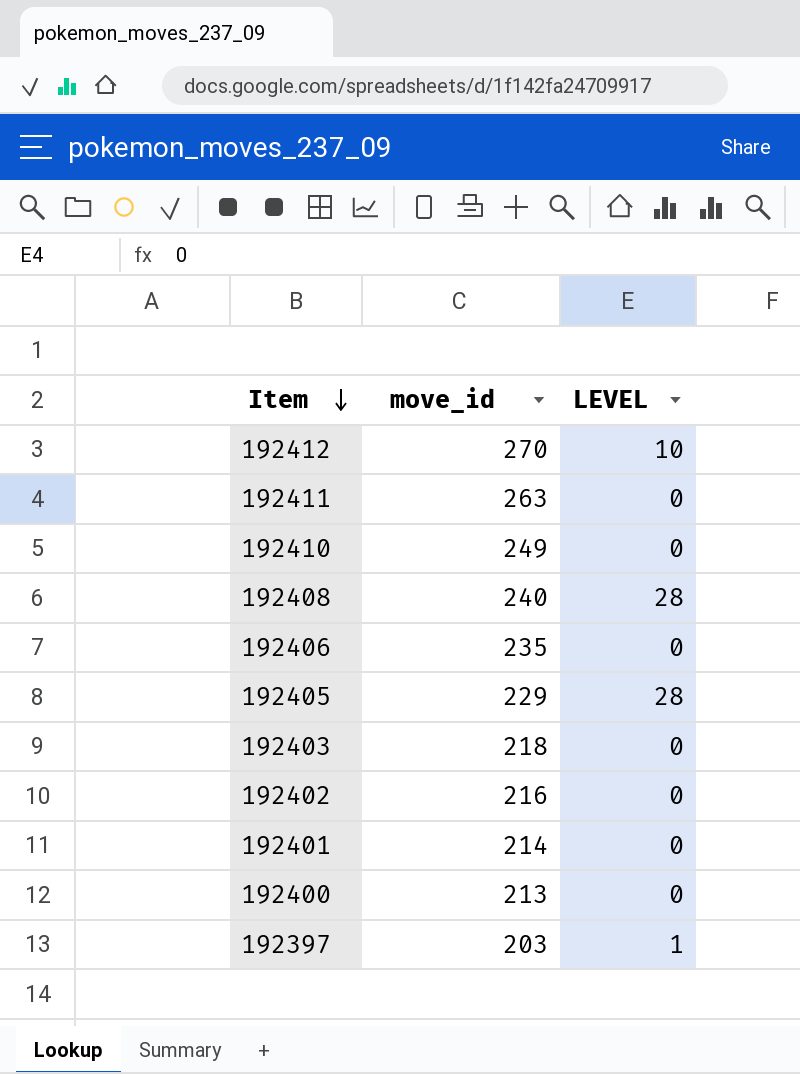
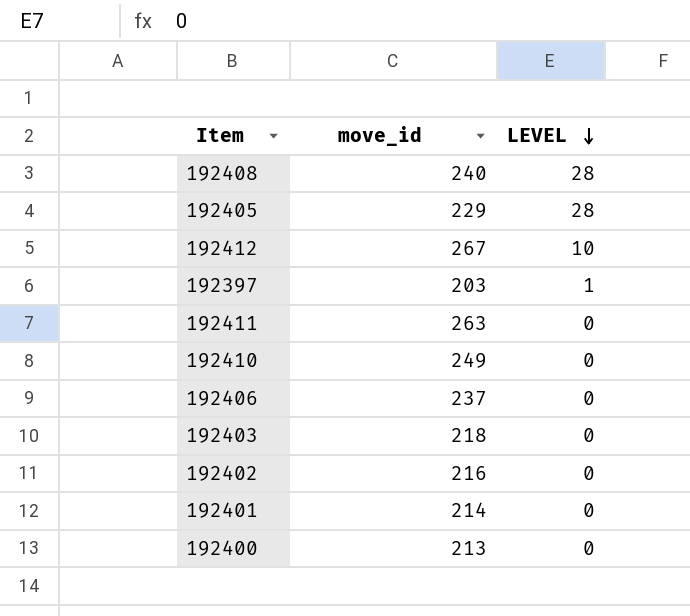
row order: Item descending -> LEVEL descending
192412 | move_id: 270 -> 267
192406 | move_id: 235 -> 237

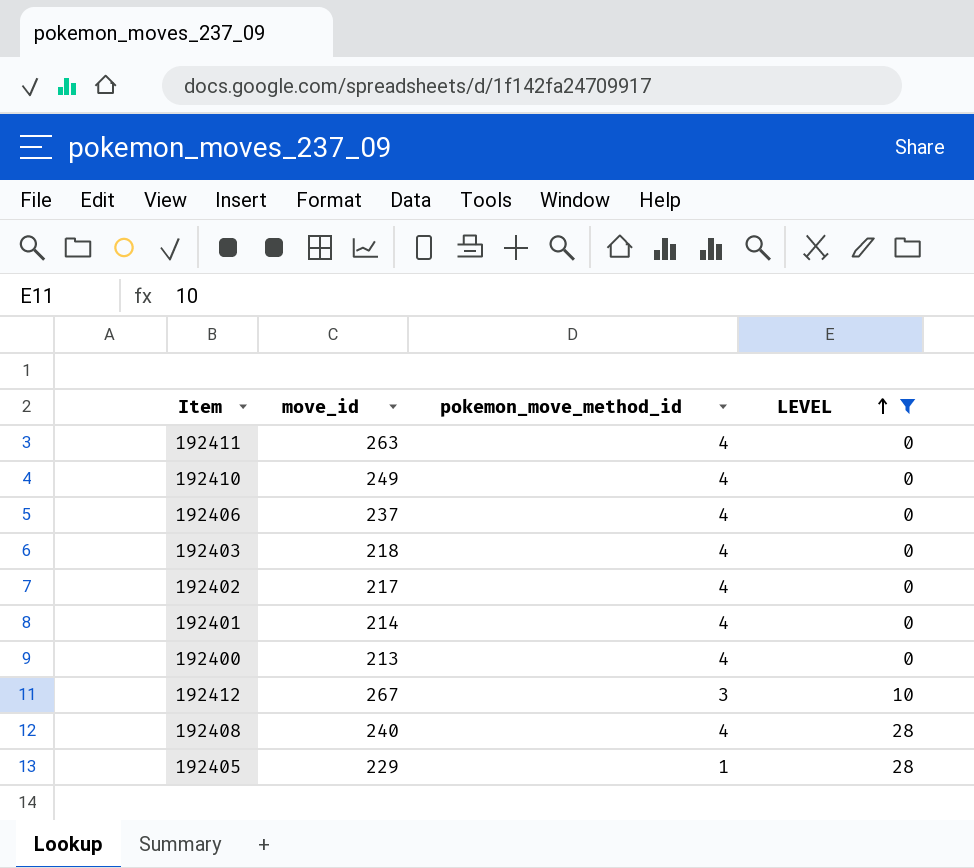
filter: none -> LEVEL != 1
row order: LEVEL descending -> LEVEL ascending
column pokemon_move_method_id | position: none -> 3
192402 | move_id: 216 -> 217

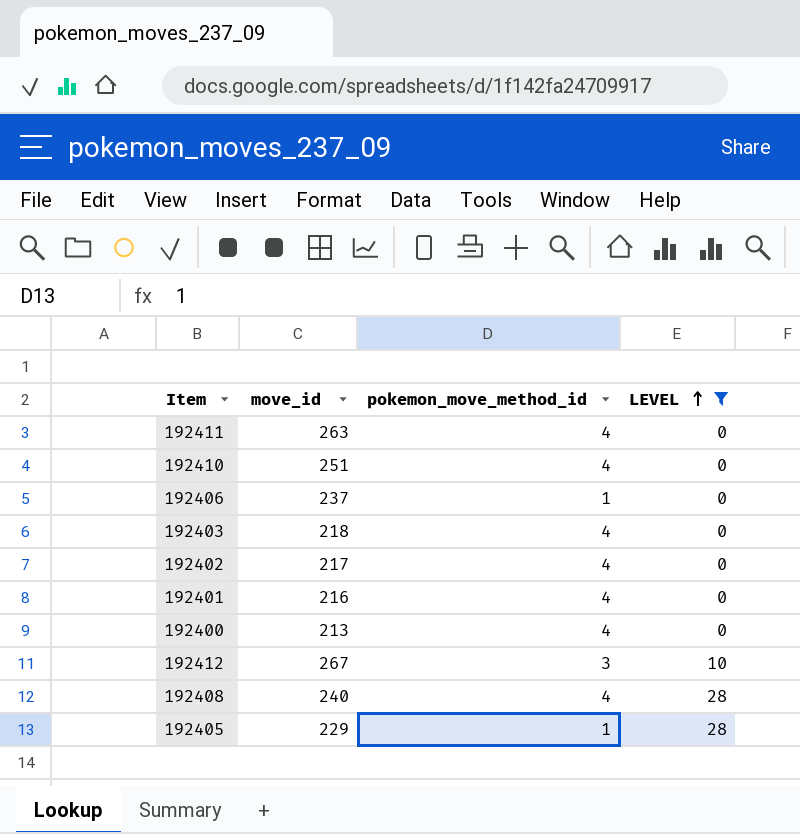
192410 | move_id: 249 -> 251
192406 | pokemon_move_method_id: 4 -> 1
192401 | move_id: 214 -> 216

